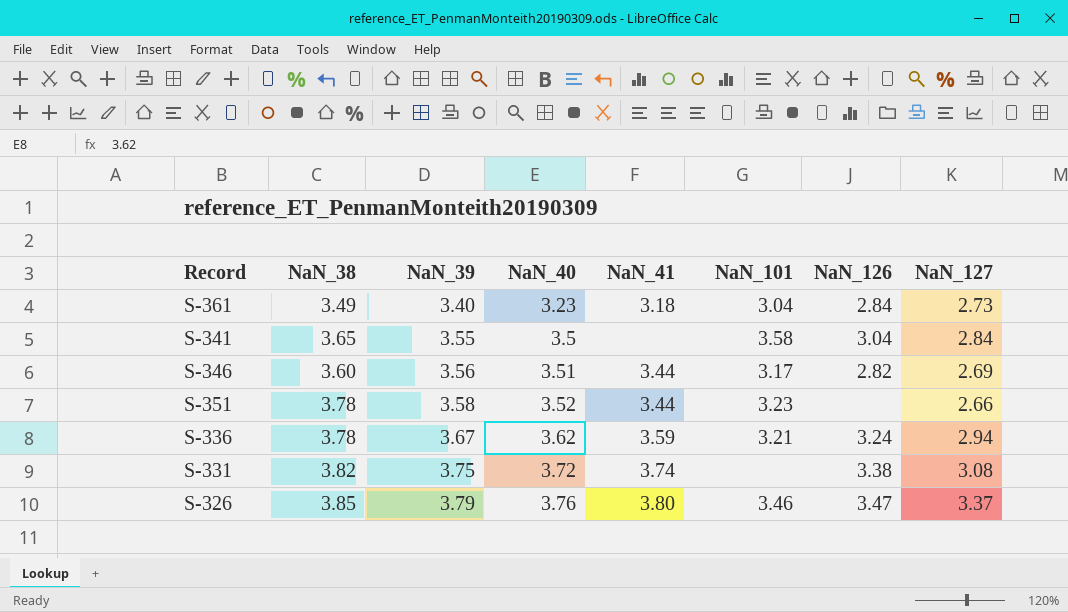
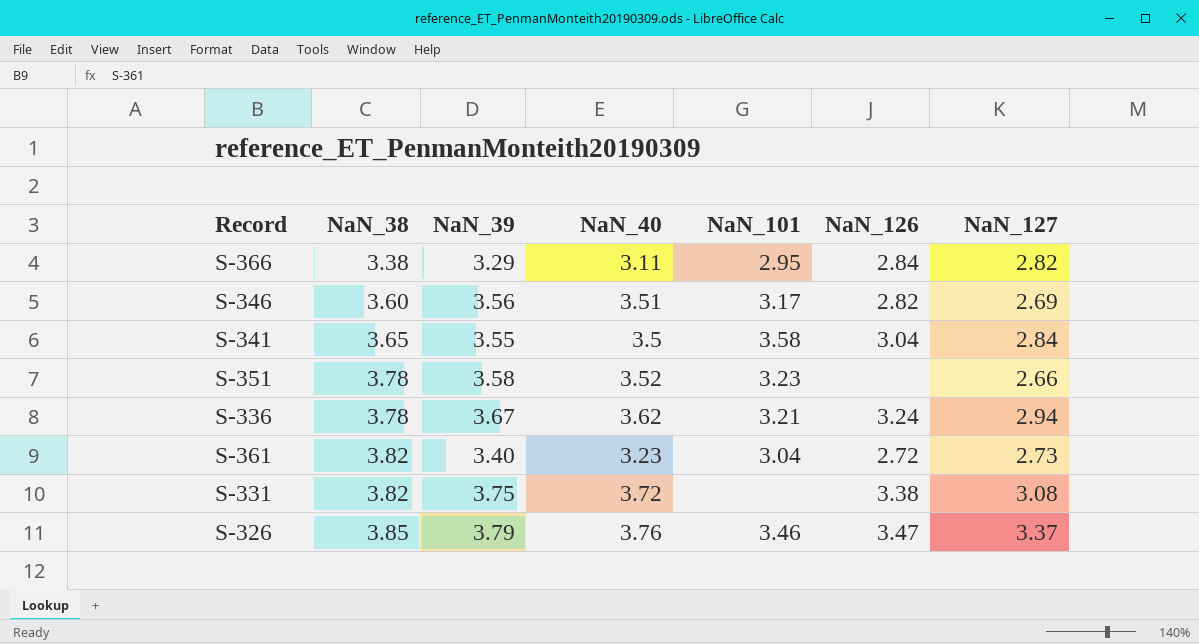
row order: NaN_39 ascending -> NaN_38 ascending
column NaN_41 | position: 5 -> none
row S-366: none -> 3.38 | 3.29 | 3.11 | 2.95 | 2.84 | 2.82
S-361 | NaN_38: 3.49 -> 3.82
S-361 | NaN_126: 2.84 -> 2.72

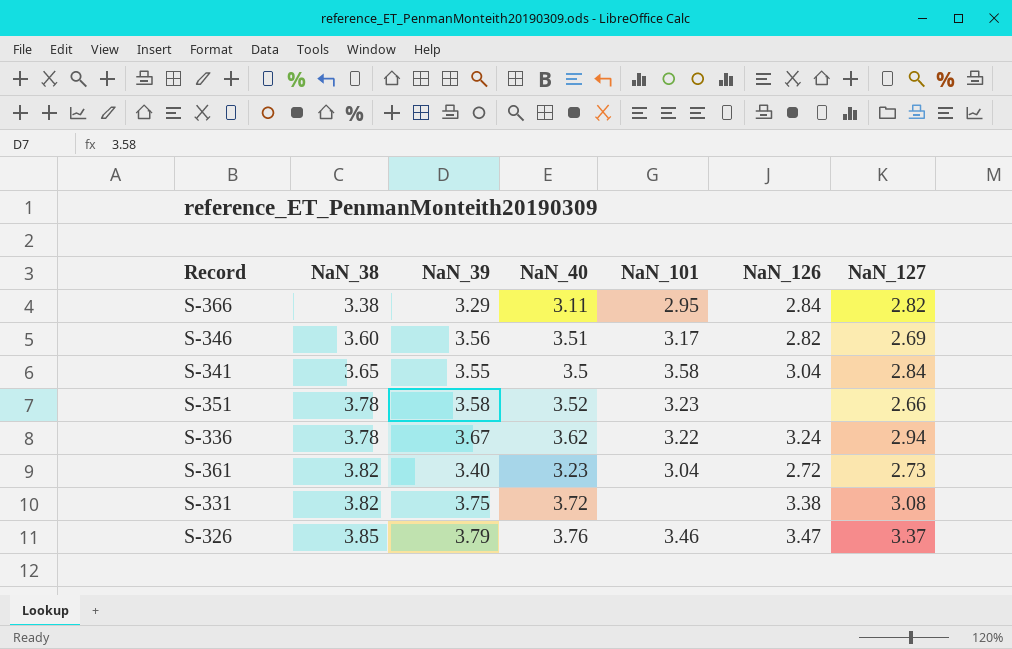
S-336 | NaN_101: 3.21 -> 3.22

